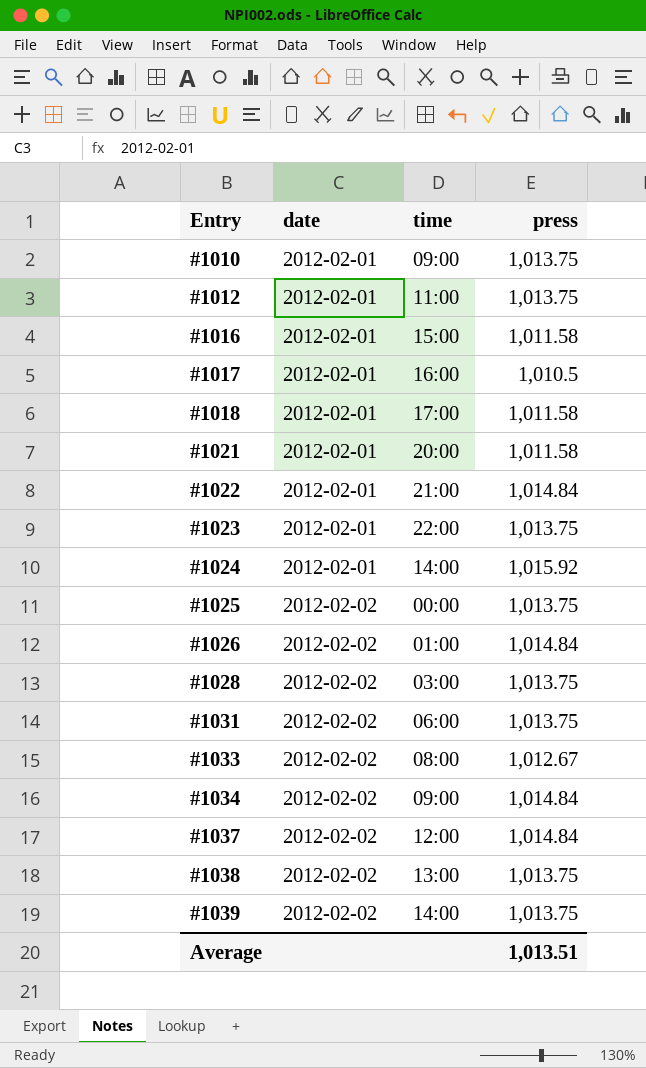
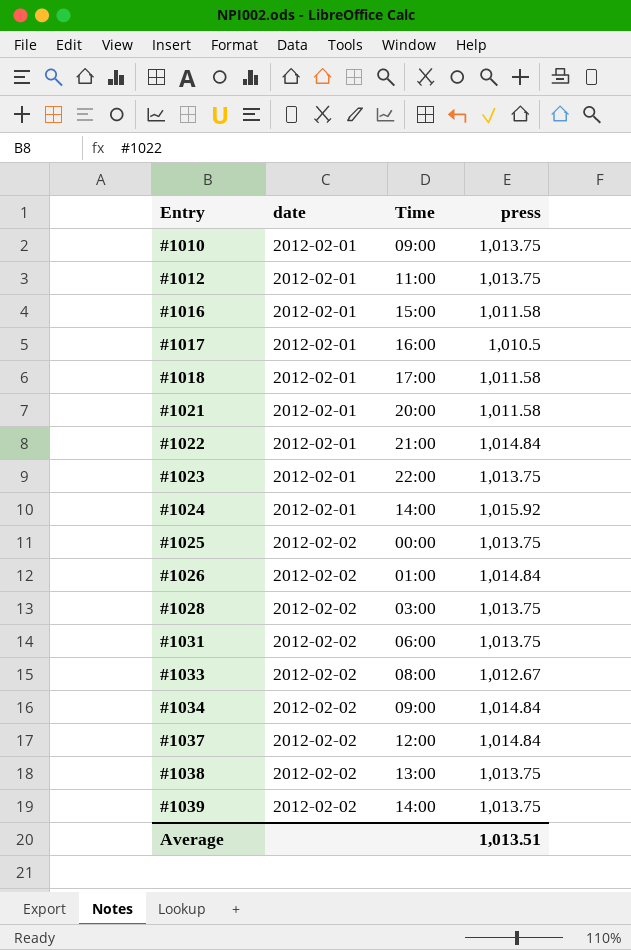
column name: time -> Time

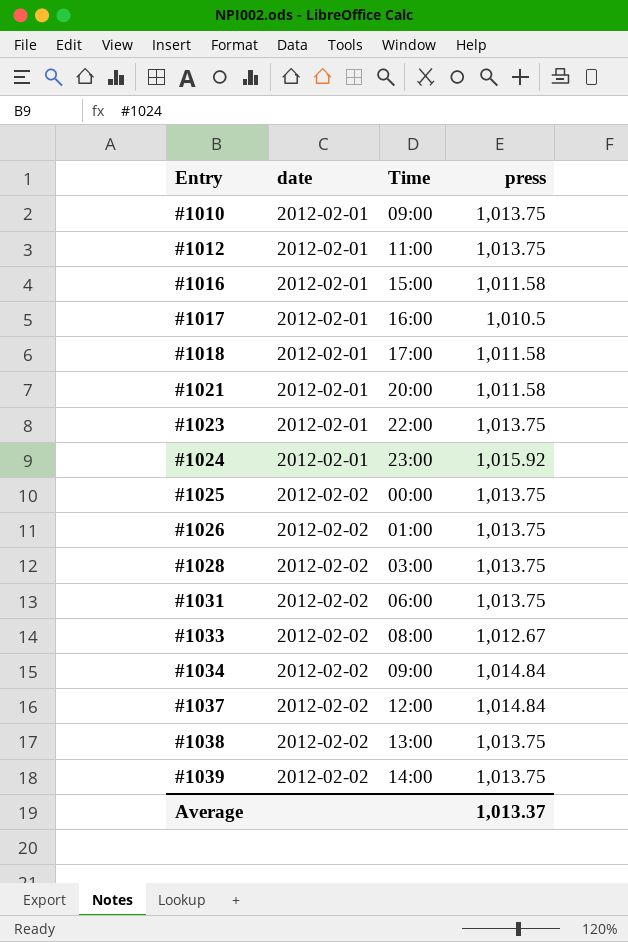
row #1022: 2012-02-01 | 21:00 | 1,014.84 -> none
#1024 | Time: 14:00 -> 23:00
#1026 | press: 1,014.84 -> 1,013.75
Average | press: 1,013.51 -> 1,013.37

